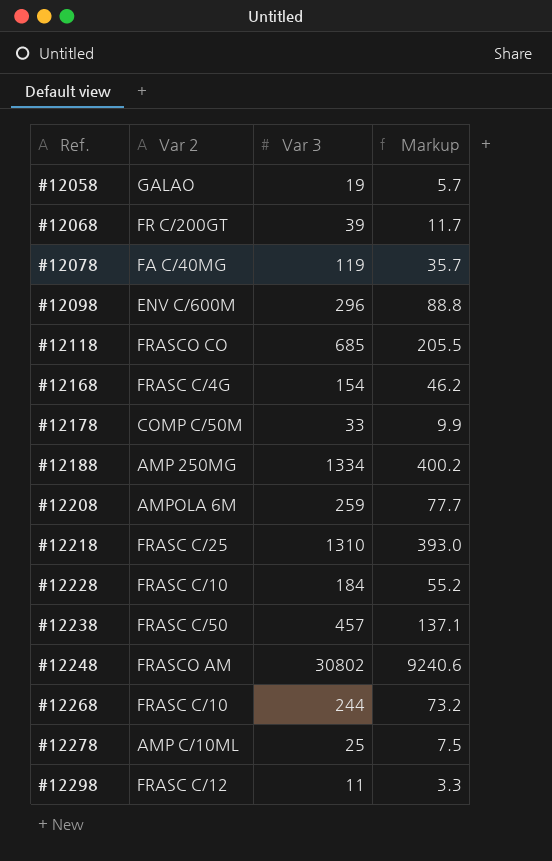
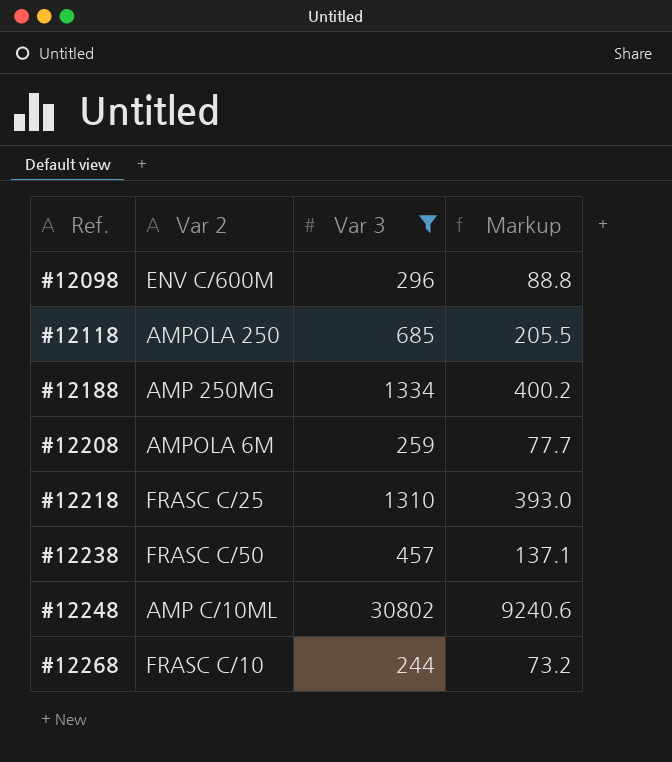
filter: none -> Var 3 >= 244
#12118 | Var 2: FRASCO CO -> AMPOLA 250
#12248 | Var 2: FRASCO AM -> AMP C/10ML

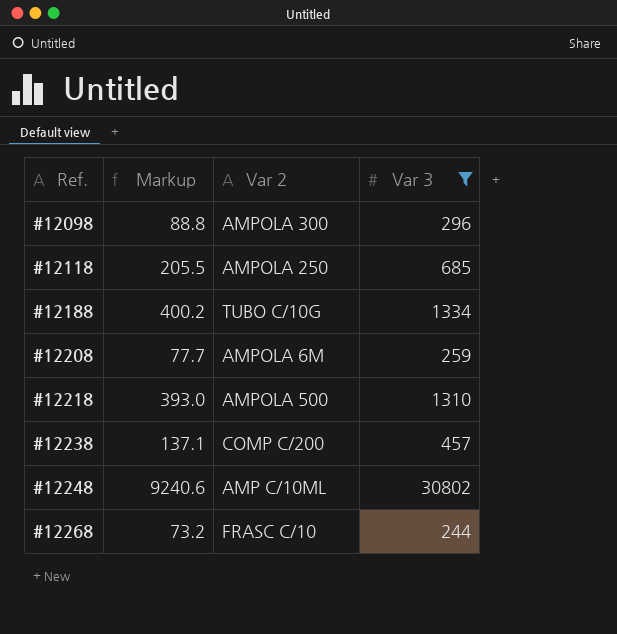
column Markup | position: 4 -> 2
#12098 | Var 2: ENV C/600M -> AMPOLA 300
#12188 | Var 2: AMP 250MG -> TUBO C/10G
#12218 | Var 2: FRASC C/25 -> AMPOLA 500
#12238 | Var 2: FRASC C/50 -> COMP C/200

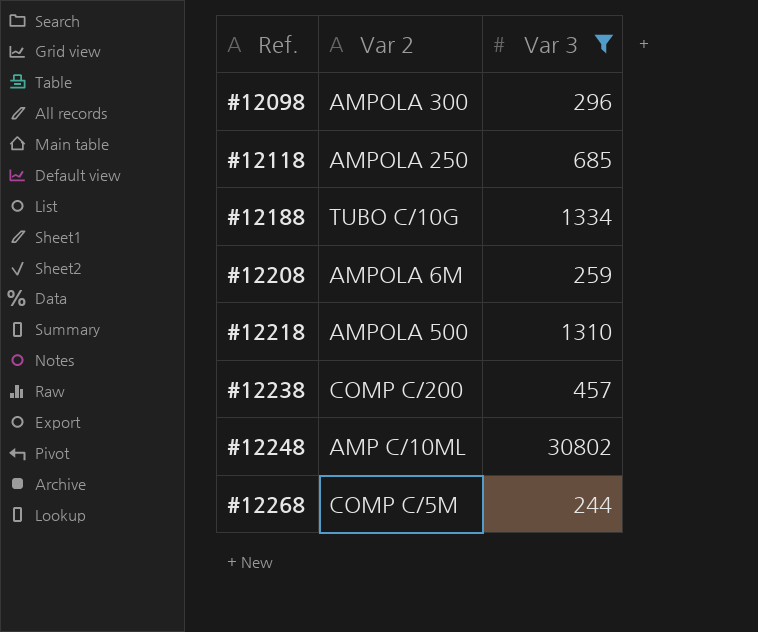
column Markup | formula: [Var 3] * 0.3 -> none
#12268 | Var 2: FRASC C/10 -> COMP C/5M

